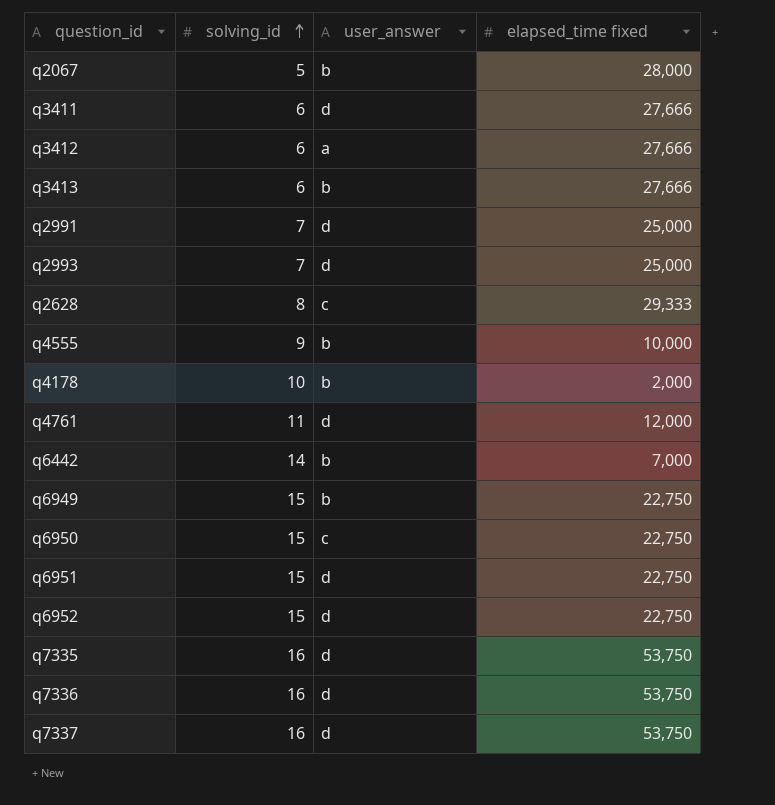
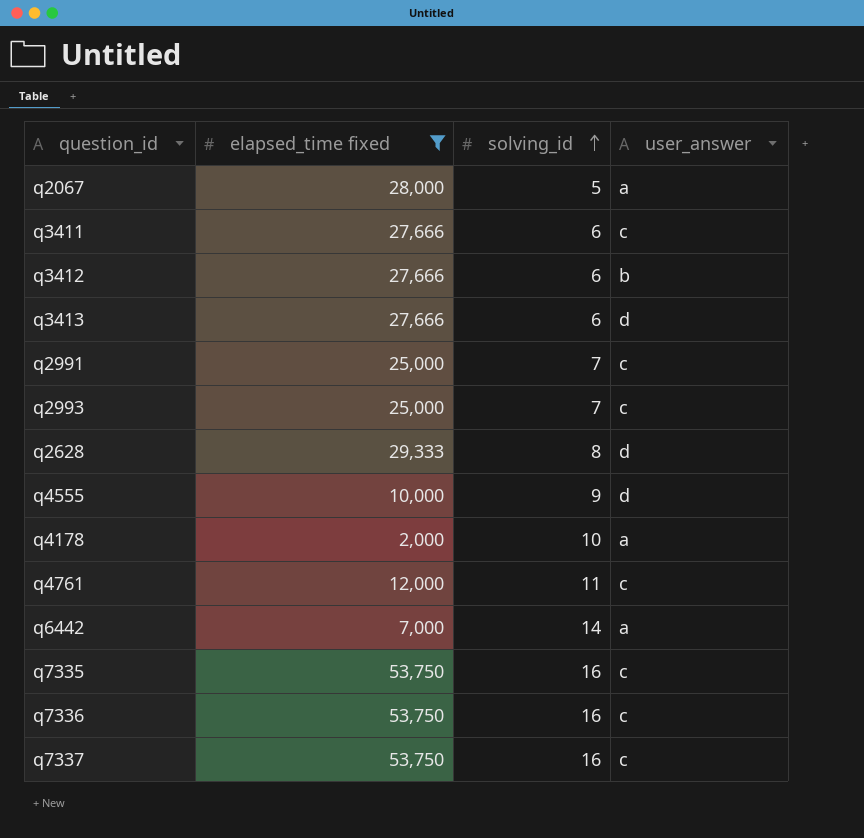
filter: none -> elapsed_time fixed != 22,750
column elapsed_time fixed | position: 4 -> 2
q2067 | user_answer: b -> a
q3411 | user_answer: d -> c
q3412 | user_answer: a -> b
q3413 | user_answer: b -> d
q2991 | user_answer: d -> c
q2993 | user_answer: d -> c
q2628 | user_answer: c -> d
q4555 | user_answer: b -> d
q4178 | user_answer: b -> a
q4761 | user_answer: d -> c
q6442 | user_answer: b -> a
q7335 | user_answer: d -> c
q7336 | user_answer: d -> c
q7337 | user_answer: d -> c

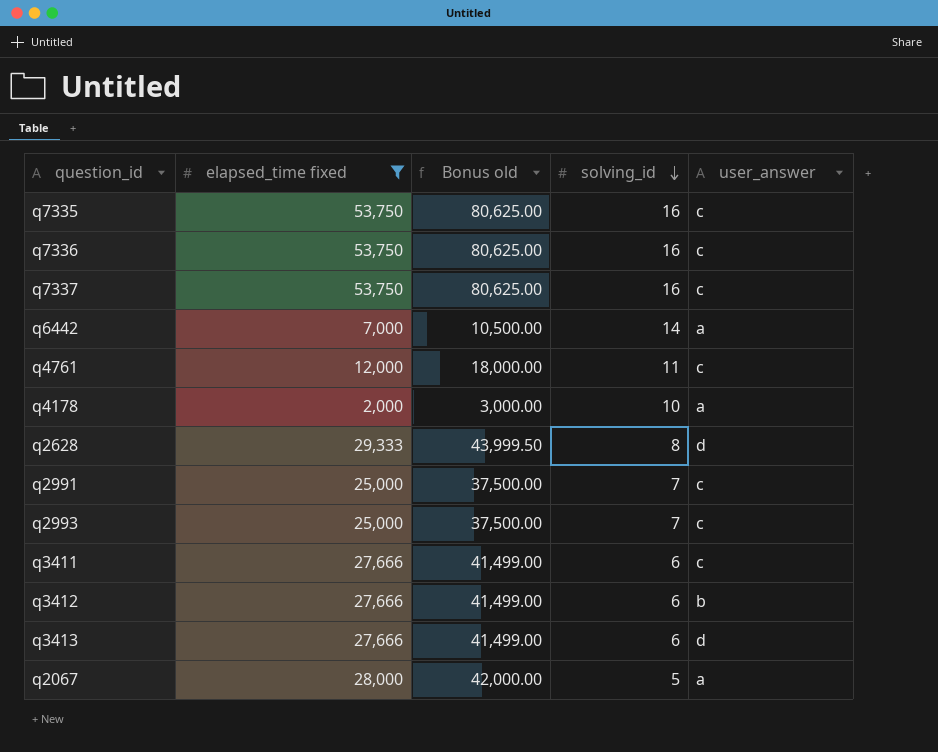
row order: solving_id ascending -> solving_id descending
column Bonus old | formula: none -> [elapsed_time fixed] * 1.5
row q4555: 10,000 | 9 | d -> none

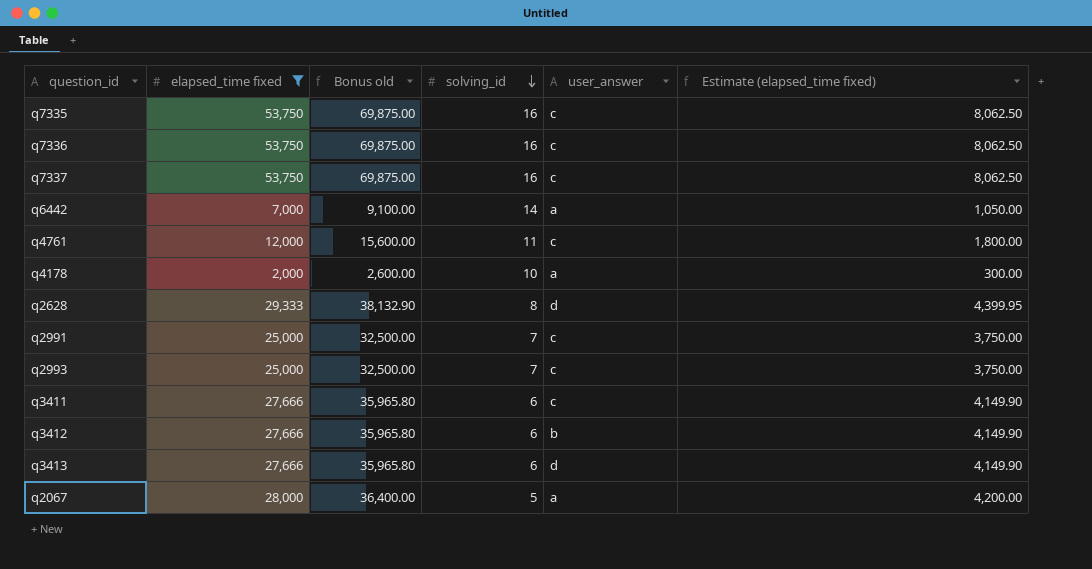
column Bonus old | formula: [elapsed_time fixed] * 1.5 -> [elapsed_time fixed] * 1.3
column Estimate (elapsed_time fixed) | formula: none -> [elapsed_time fixed] * 0.15

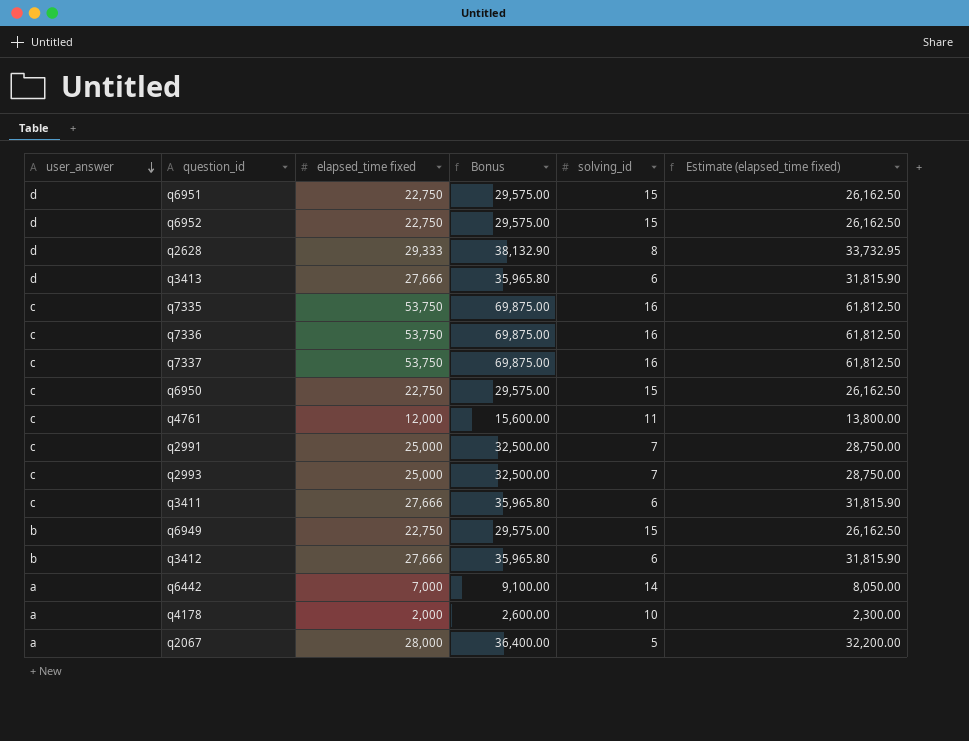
filter: elapsed_time fixed != 22,750 -> none
row order: solving_id descending -> user_answer descending
column user_answer | position: 5 -> 1
column name: Bonus old -> Bonus
column Estimate (elapsed_time fixed) | formula: [elapsed_time fixed] * 0.15 -> [elapsed_time fixed] * 1.15

